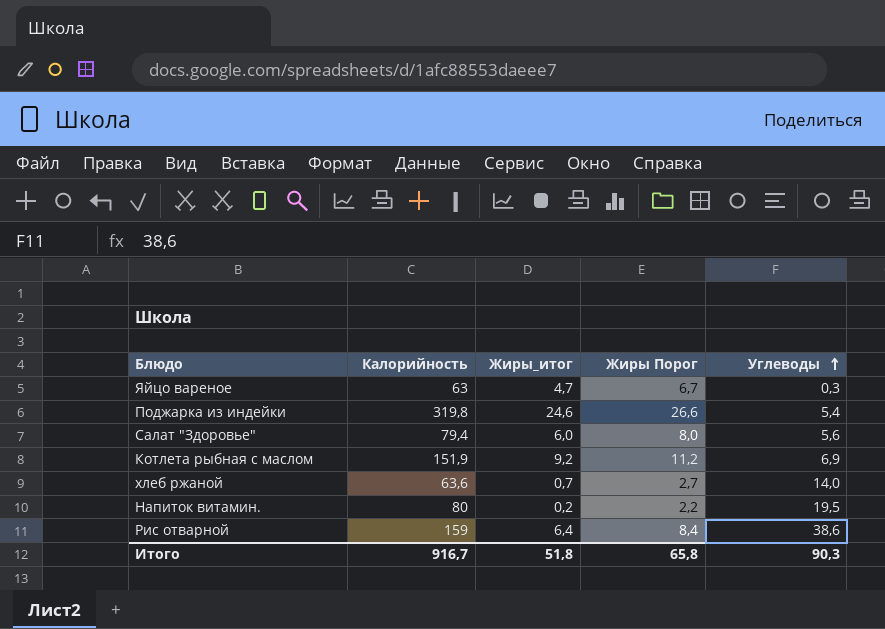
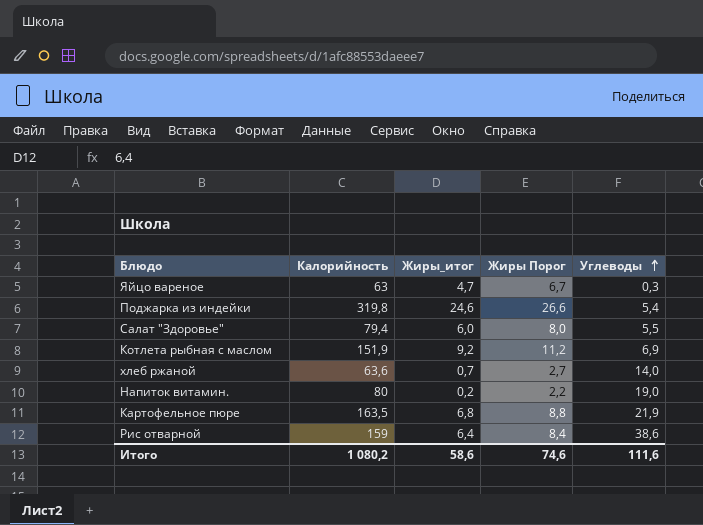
Салат "Здоровье" | Углеводы: 5,6 -> 5,5
Напиток витамин. | Углеводы: 19,5 -> 19,0
row Картофельное пюре: none -> 163,5 | 6,8 | 8,8 | 21,9
Итого | Калорийность: 916,7 -> 1 080,2
Итого | Жиры_итог: 51,8 -> 58,6
Итого | Жиры Порог: 65,8 -> 74,6
Итого | Углеводы: 90,3 -> 111,6

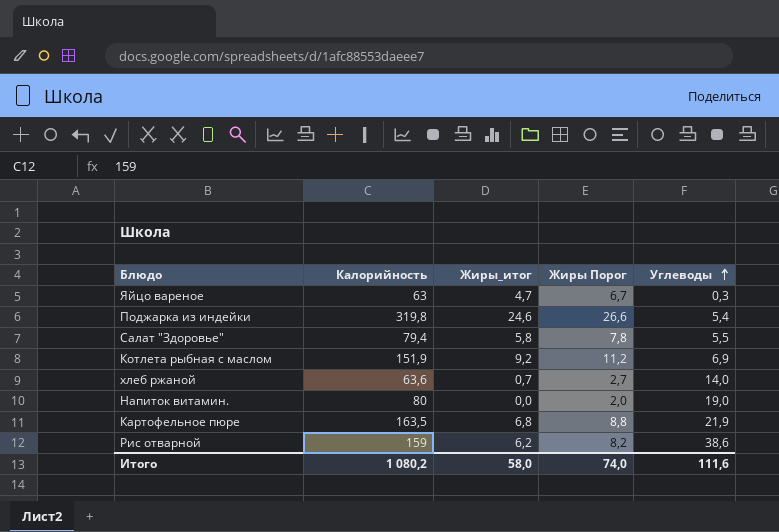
Салат "Здоровье" | Жиры_итог: 6,0 -> 5,8
Салат "Здоровье" | Жиры Порог: 8,0 -> 7,8
Напиток витамин. | Жиры_итог: 0,2 -> 0,0
Напиток витамин. | Жиры Порог: 2,2 -> 2,0
Рис отварной | Жиры_итог: 6,4 -> 6,2
Рис отварной | Жиры Порог: 8,4 -> 8,2
Итого | Жиры_итог: 58,6 -> 58,0
Итого | Жиры Порог: 74,6 -> 74,0

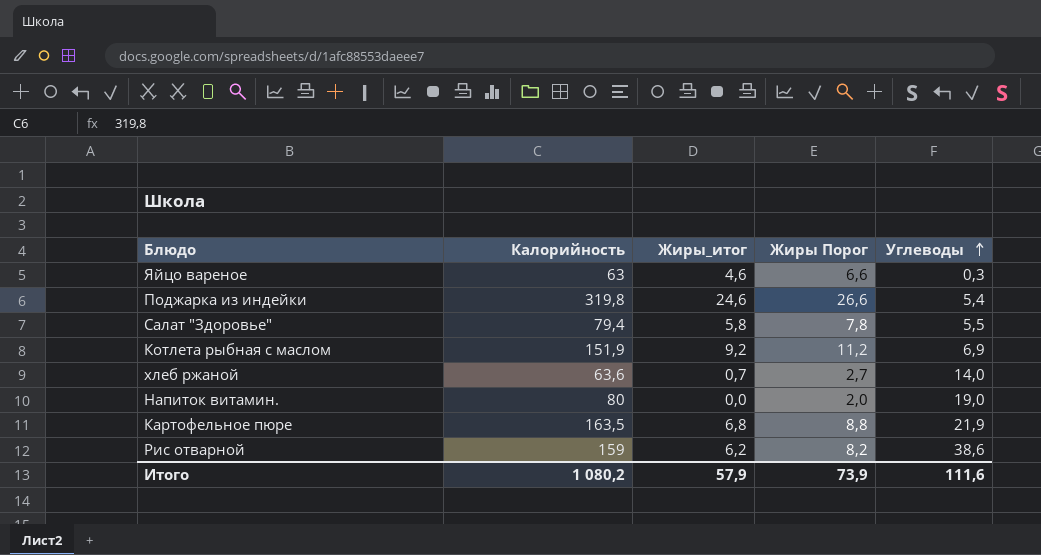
Яйцо вареное | Жиры_итог: 4,7 -> 4,6
Яйцо вареное | Жиры Порог: 6,7 -> 6,6
Итого | Жиры_итог: 58,0 -> 57,9
Итого | Жиры Порог: 74,0 -> 73,9

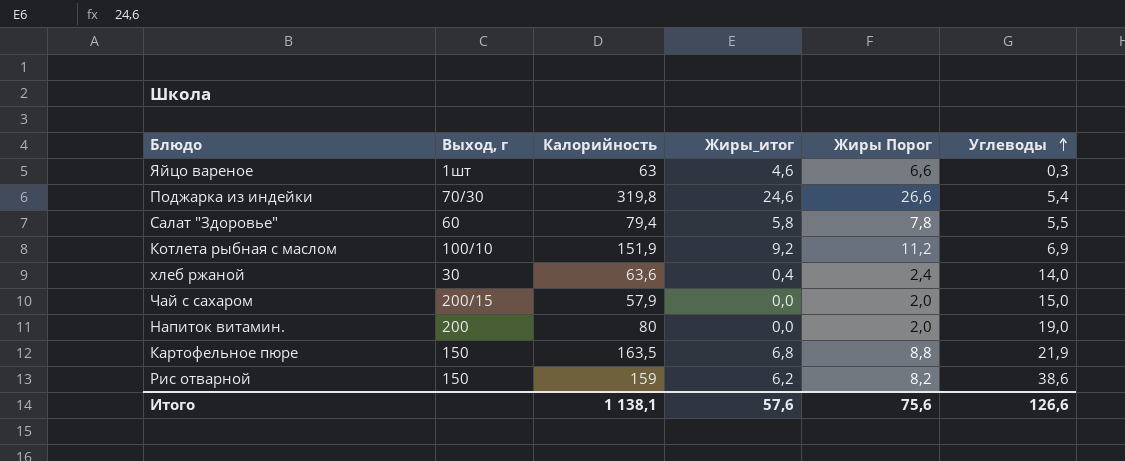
column Выход, г | position: none -> 2
хлеб ржаной | Жиры_итог: 0,7 -> 0,4
хлеб ржаной | Жиры Порог: 2,7 -> 2,4
row Чай с сахаром: none -> 200/15 | 57,9 | 0,0 | 2,0 | 15,0
Итого | Калорийность: 1 080,2 -> 1 138,1
Итого | Жиры_итог: 57,9 -> 57,6
Итого | Жиры Порог: 73,9 -> 75,6
Итого | Углеводы: 111,6 -> 126,6

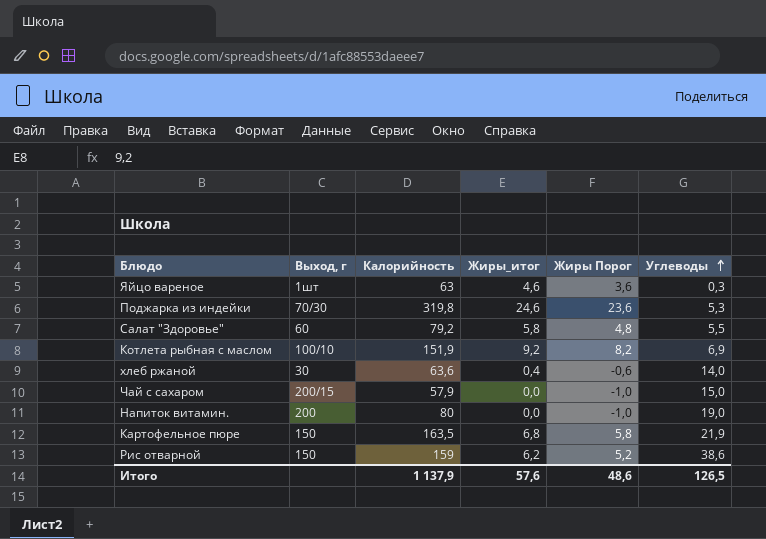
column Жиры Порог | formula: [Жиры_итог] + 2 -> [Жиры_итог] - 1
Поджарка из индейки | Углеводы: 5,4 -> 5,3
Салат "Здоровье" | Калорийность: 79,4 -> 79,2
Итого | Калорийность: 1 138,1 -> 1 137,9
Итого | Жиры Порог: 75,6 -> 48,6
Итого | Углеводы: 126,6 -> 126,5

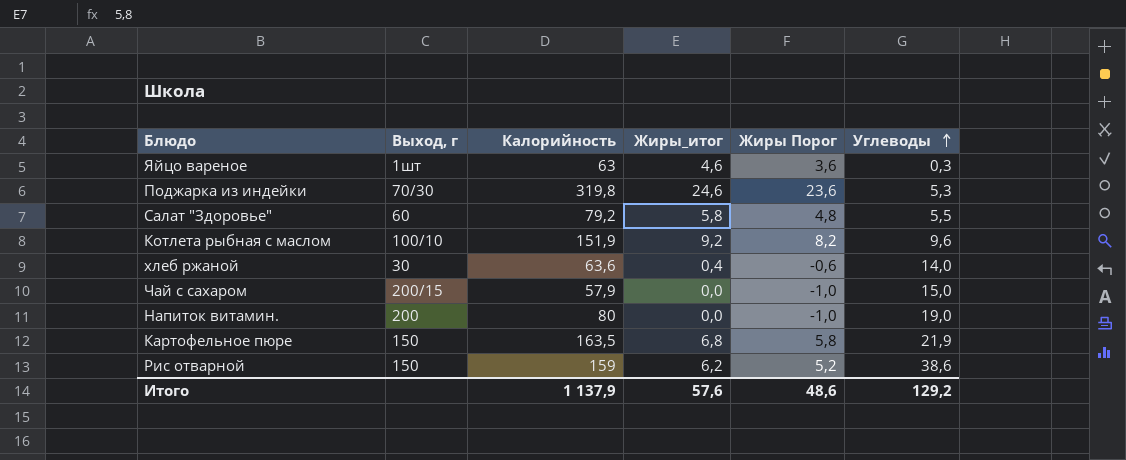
Котлета рыбная с маслом | Углеводы: 6,9 -> 9,6
Итого | Углеводы: 126,5 -> 129,2

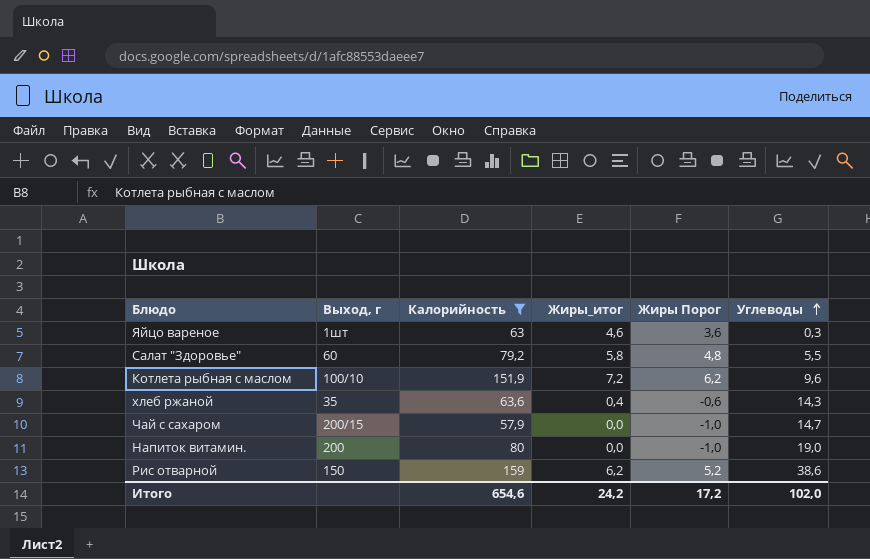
filter: none -> Калорийность <= 159
Котлета рыбная с маслом | Жиры_итог: 9,2 -> 7,2
Котлета рыбная с маслом | Жиры Порог: 8,2 -> 6,2
хлеб ржаной | Выход, г: 30 -> 35
хлеб ржаной | Углеводы: 14,0 -> 14,3
Чай с сахаром | Углеводы: 15,0 -> 14,7
Итого | Калорийность: 1 137,9 -> 654,6
Итого | Жиры_итог: 57,6 -> 24,2
Итого | Жиры Порог: 48,6 -> 17,2
Итого | Углеводы: 129,2 -> 102,0

